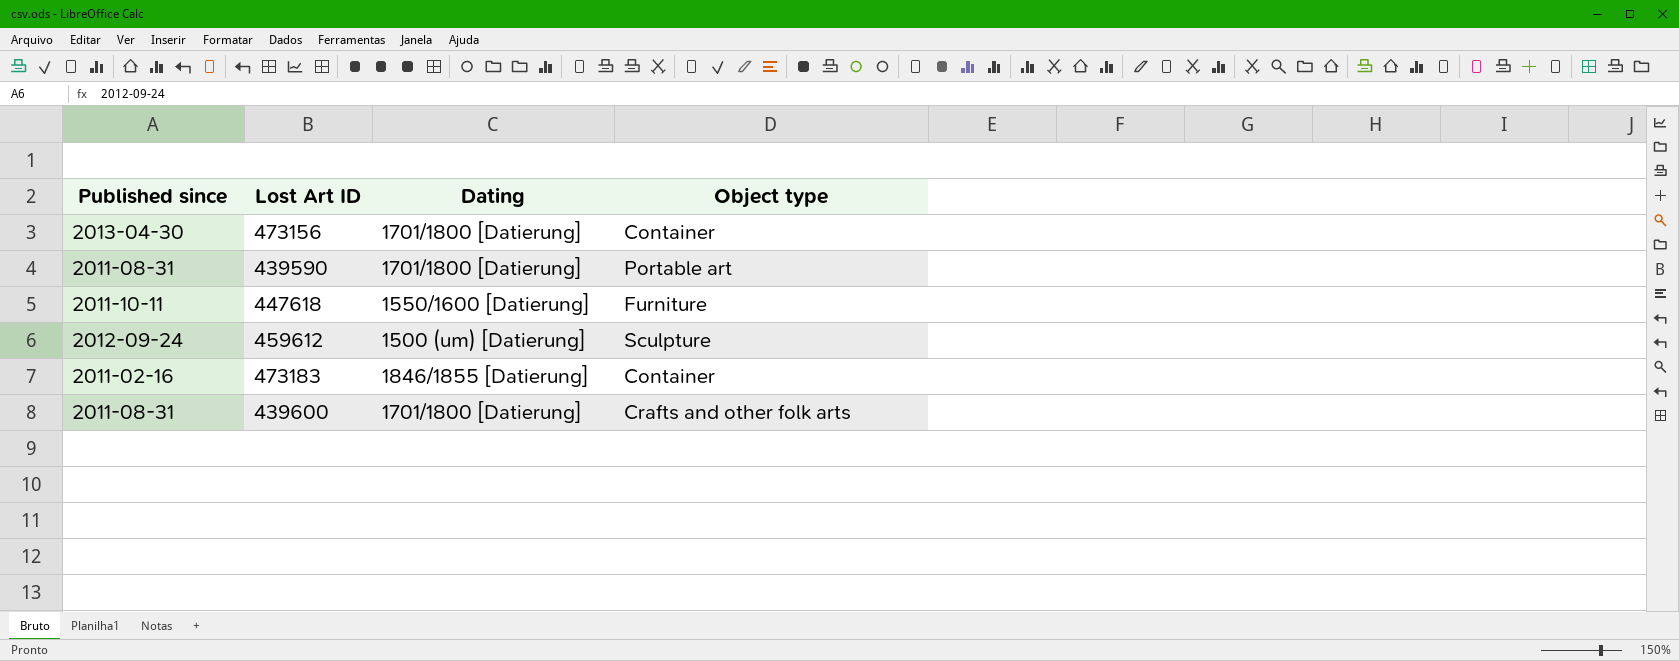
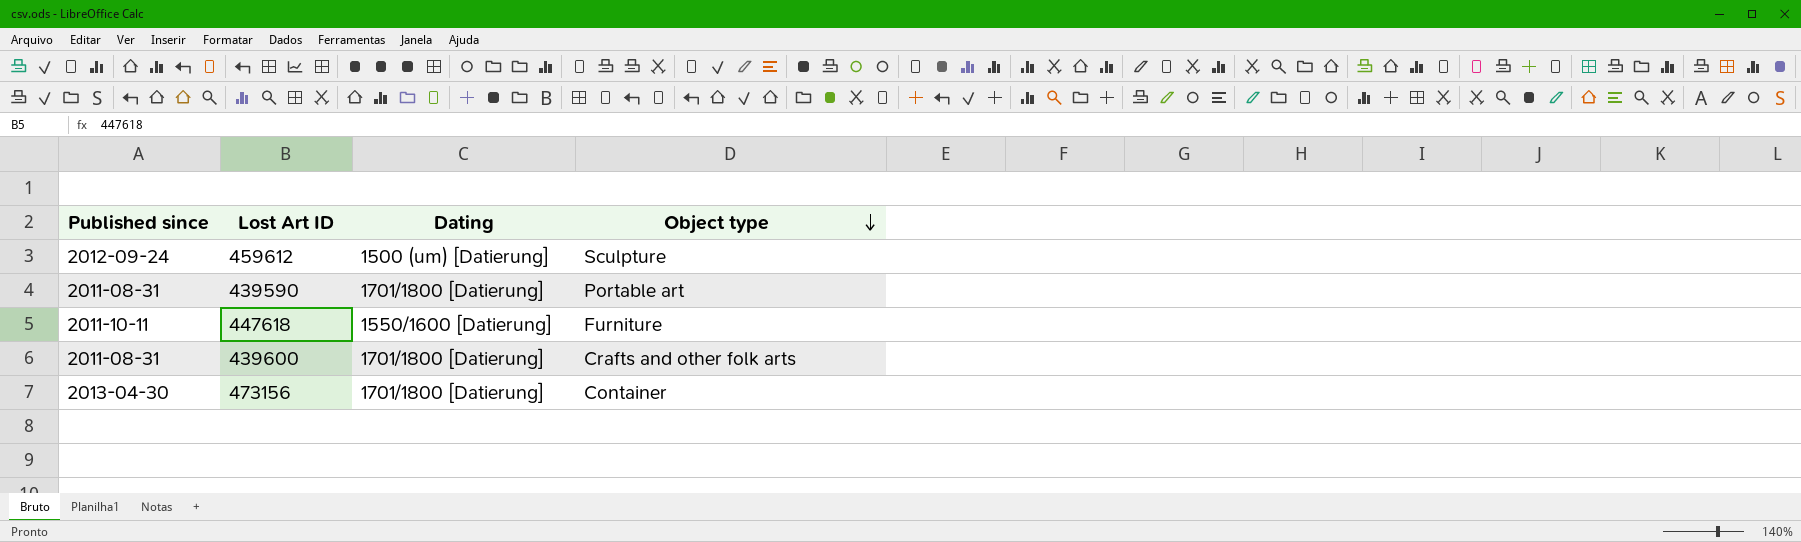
row order: none -> Object type descending
row 473183: 2011-02-16 | 1846/1855 [Datierung] | Container -> none

